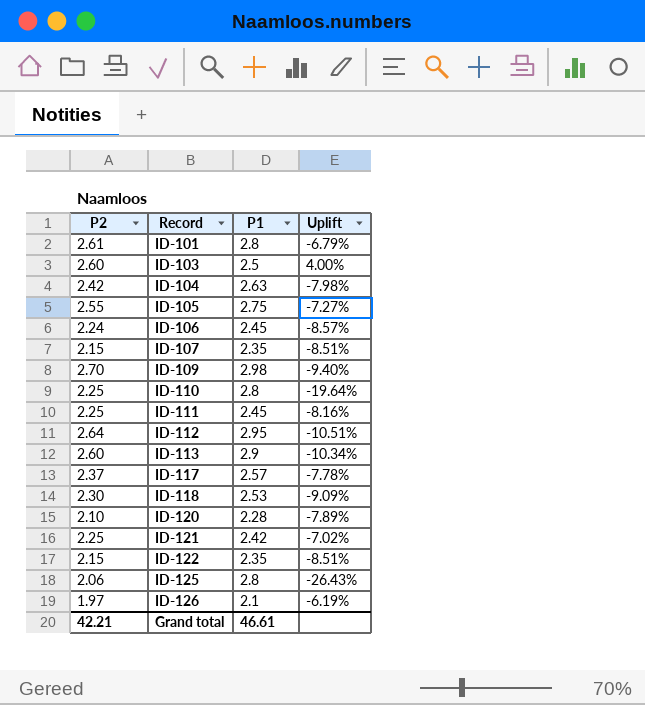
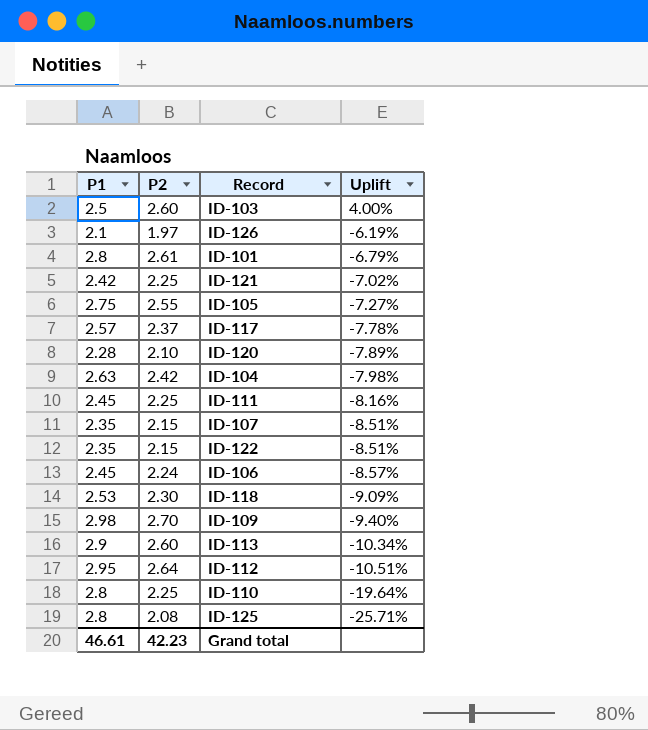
row order: Record ascending -> Uplift descending
column P1 | position: 3 -> 1
ID-125 | P2: 2.06 -> 2.08
ID-125 | Uplift: -26.43% -> -25.71%
Grand total | P2: 42.21 -> 42.23

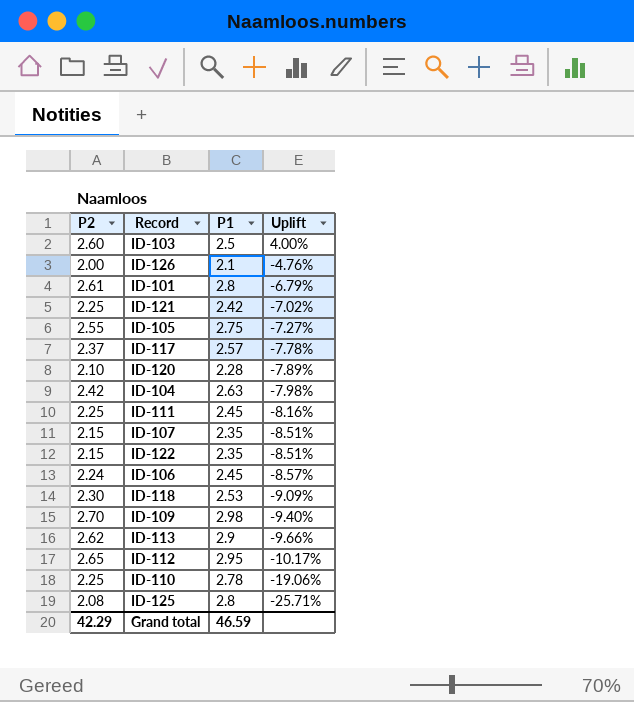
column P1 | position: 1 -> 3
ID-126 | P2: 1.97 -> 2.00
ID-126 | Uplift: -6.19% -> -4.76%
ID-113 | P2: 2.60 -> 2.62
ID-113 | Uplift: -10.34% -> -9.66%
ID-112 | P2: 2.64 -> 2.65
ID-112 | Uplift: -10.51% -> -10.17%
ID-110 | P1: 2.8 -> 2.78
ID-110 | Uplift: -19.64% -> -19.06%
Grand total | P2: 42.23 -> 42.29
Grand total | P1: 46.61 -> 46.59

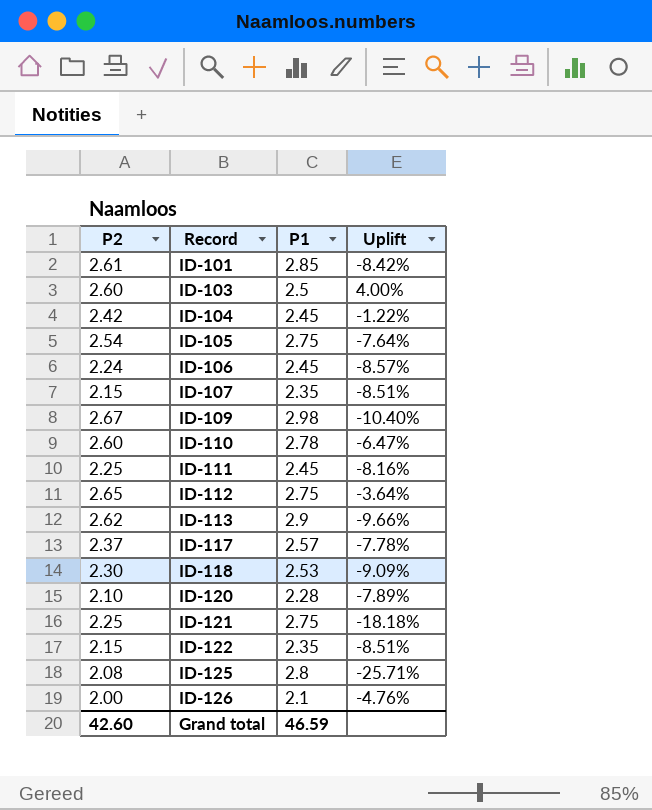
row order: Uplift descending -> Record ascending
ID-101 | P1: 2.8 -> 2.85
ID-101 | Uplift: -6.79% -> -8.42%
ID-104 | P1: 2.63 -> 2.45
ID-104 | Uplift: -7.98% -> -1.22%
ID-105 | P2: 2.55 -> 2.54
ID-105 | Uplift: -7.27% -> -7.64%
ID-109 | P2: 2.70 -> 2.67
ID-109 | Uplift: -9.40% -> -10.40%
ID-110 | P2: 2.25 -> 2.60
ID-110 | Uplift: -19.06% -> -6.47%
ID-112 | P1: 2.95 -> 2.75
ID-112 | Uplift: -10.17% -> -3.64%
ID-121 | P1: 2.42 -> 2.75
ID-121 | Uplift: -7.02% -> -18.18%
Grand total | P2: 42.29 -> 42.60

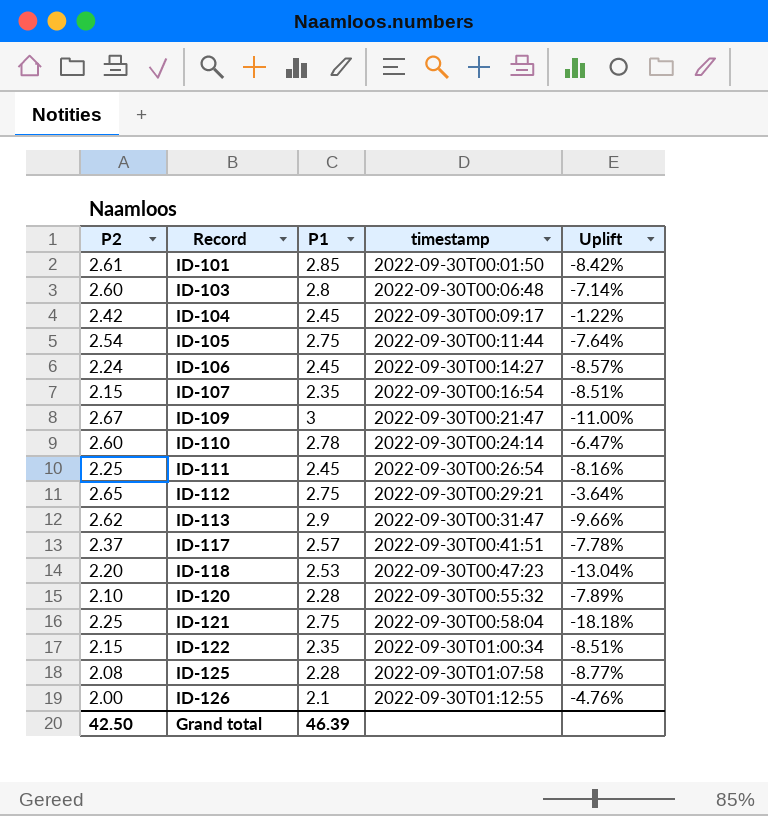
column timestamp | position: none -> 4
ID-103 | P1: 2.5 -> 2.8
ID-103 | Uplift: 4.00% -> -7.14%
ID-109 | P1: 2.98 -> 3
ID-109 | Uplift: -10.40% -> -11.00%
ID-118 | P2: 2.30 -> 2.20
ID-118 | Uplift: -9.09% -> -13.04%
ID-125 | P1: 2.8 -> 2.28
ID-125 | Uplift: -25.71% -> -8.77%
Grand total | P2: 42.60 -> 42.50
Grand total | P1: 46.59 -> 46.39

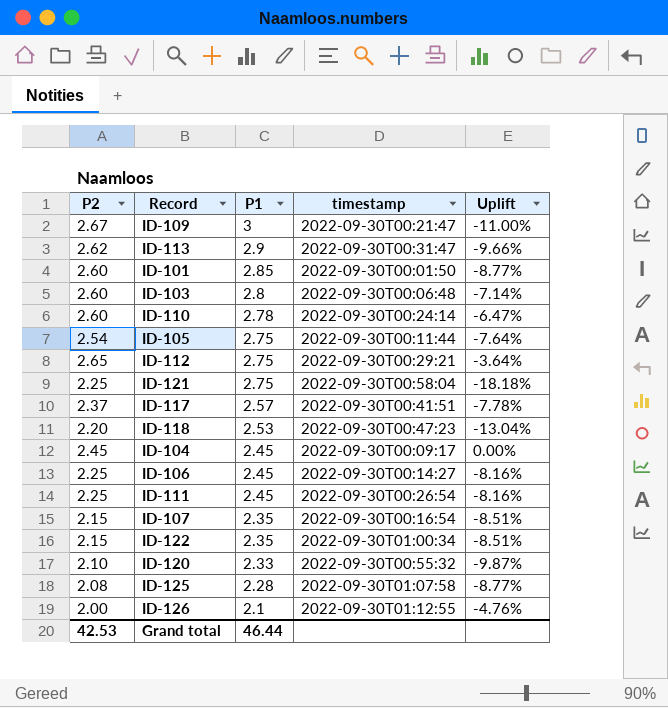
row order: Record ascending -> P1 descending
ID-101 | P2: 2.61 -> 2.60
ID-101 | Uplift: -8.42% -> -8.77%
ID-104 | P2: 2.42 -> 2.45
ID-104 | Uplift: -1.22% -> 0.00%
ID-106 | P2: 2.24 -> 2.25
ID-106 | Uplift: -8.57% -> -8.16%
ID-120 | P1: 2.28 -> 2.33
ID-120 | Uplift: -7.89% -> -9.87%
Grand total | P2: 42.50 -> 42.53
Grand total | P1: 46.39 -> 46.44

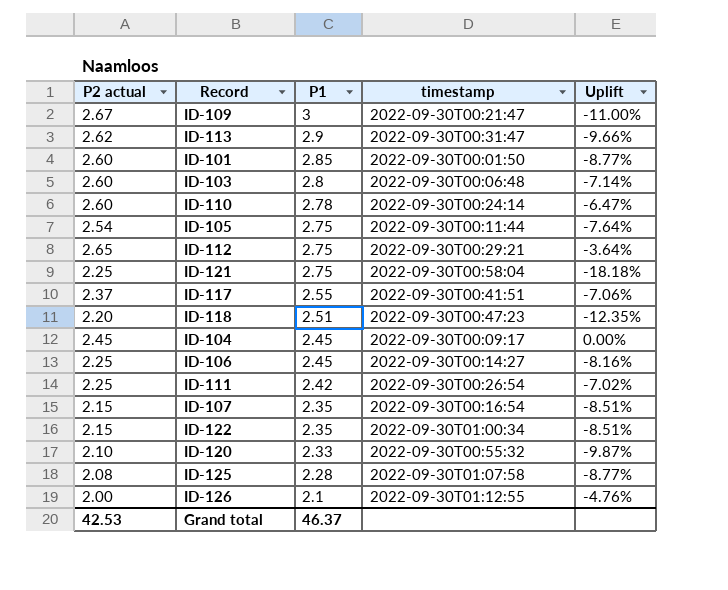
column name: P2 -> P2 actual
ID-117 | P1: 2.57 -> 2.55
ID-117 | Uplift: -7.78% -> -7.06%
ID-118 | P1: 2.53 -> 2.51
ID-118 | Uplift: -13.04% -> -12.35%
ID-111 | P1: 2.45 -> 2.42
ID-111 | Uplift: -8.16% -> -7.02%
Grand total | P1: 46.44 -> 46.37

